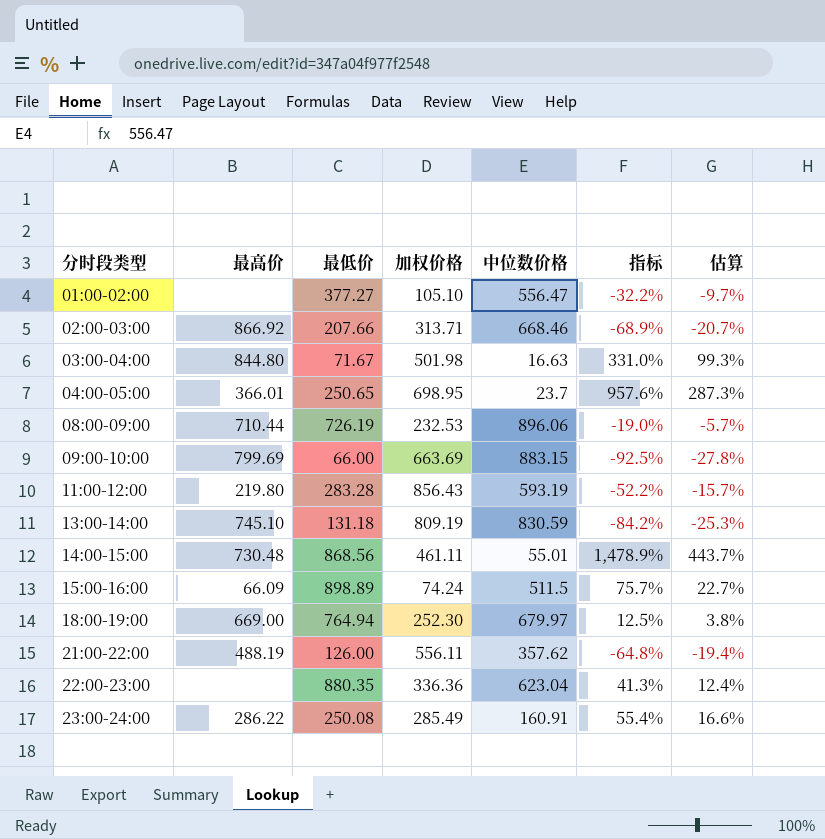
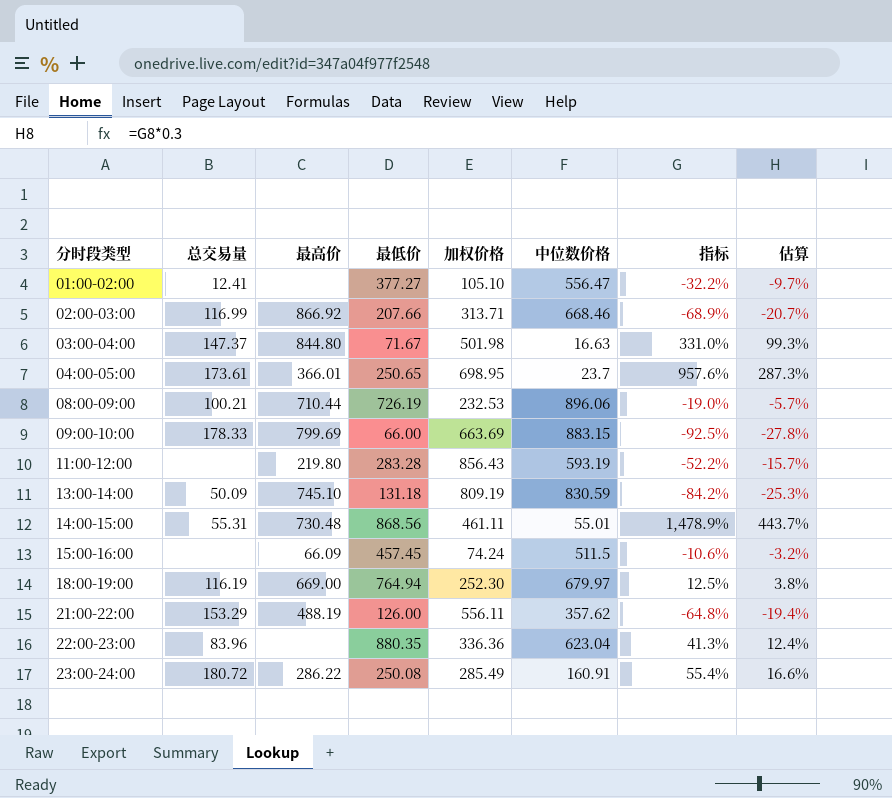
column 总交易量 | position: none -> 2
15:00-16:00 | 最低价: 898.89 -> 457.45
15:00-16:00 | 指标: 75.7% -> -10.6%
15:00-16:00 | 估算: 22.7% -> -3.2%

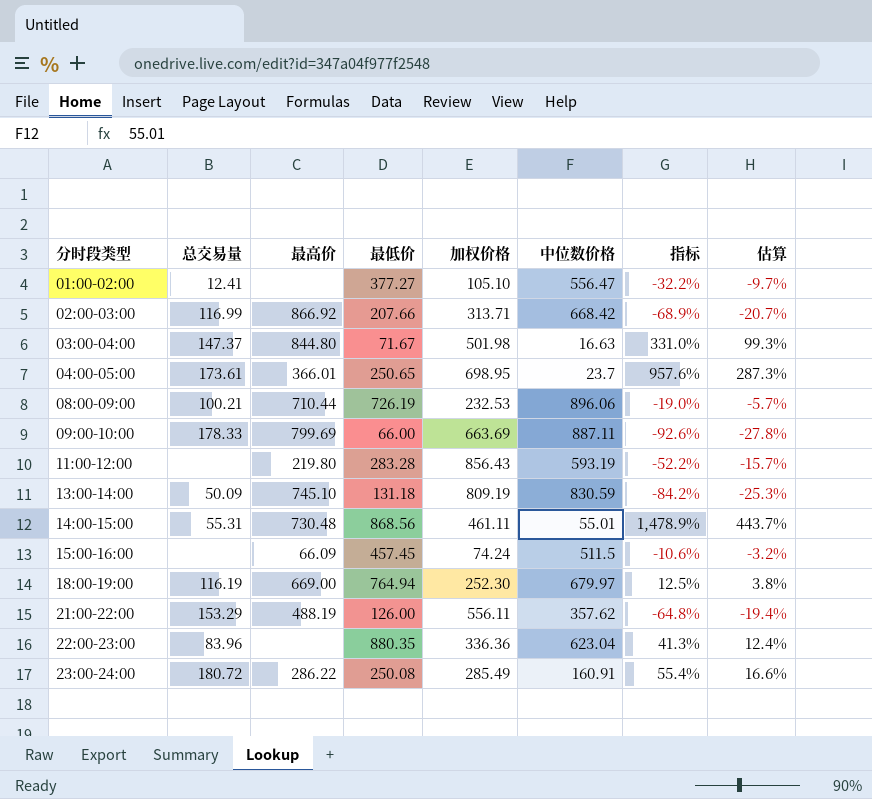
02:00-03:00 | 中位数价格: 668.46 -> 668.42
09:00-10:00 | 中位数价格: 883.15 -> 887.11
09:00-10:00 | 指标: -92.5% -> -92.6%

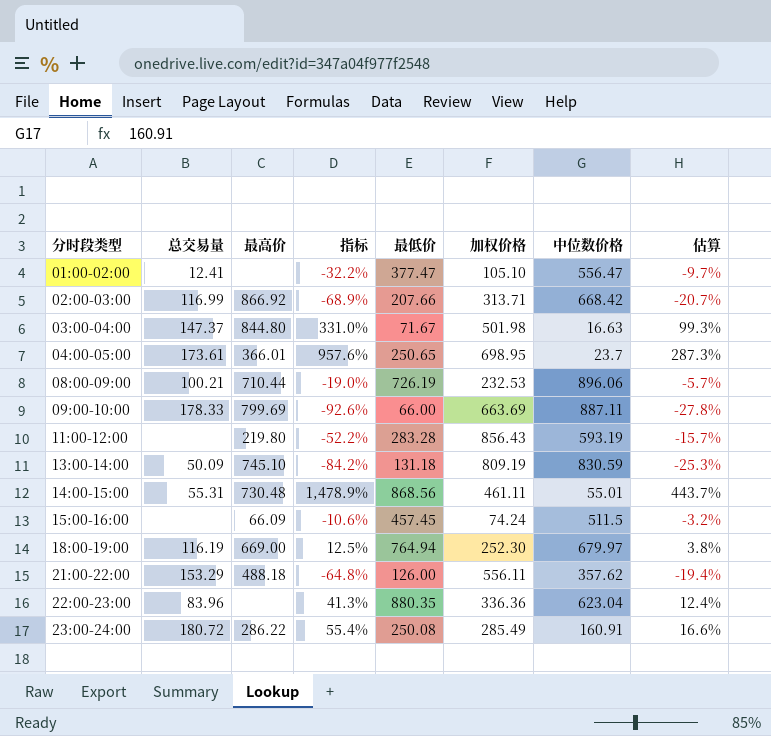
column 指标 | position: 7 -> 4
01:00-02:00 | 最低价: 377.27 -> 377.47
21:00-22:00 | 最高价: 488.19 -> 488.18

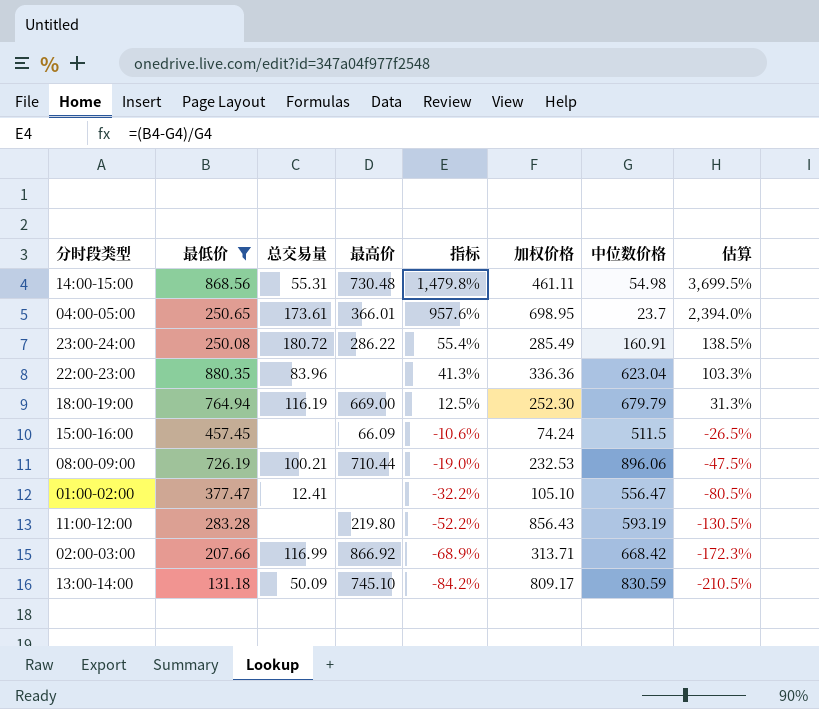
filter: none -> 最低价 >= 131.18
row order: 分时段类型 ascending -> 指标 descending
column 最低价 | position: 5 -> 2
column 估算 | formula: [指标] * 0.3 -> [指标] * 2.5
14:00-15:00 | 指标: 1,478.9% -> 1,479.8%
14:00-15:00 | 中位数价格: 55.01 -> 54.98
18:00-19:00 | 中位数价格: 679.97 -> 679.79
13:00-14:00 | 加权价格: 809.19 -> 809.17

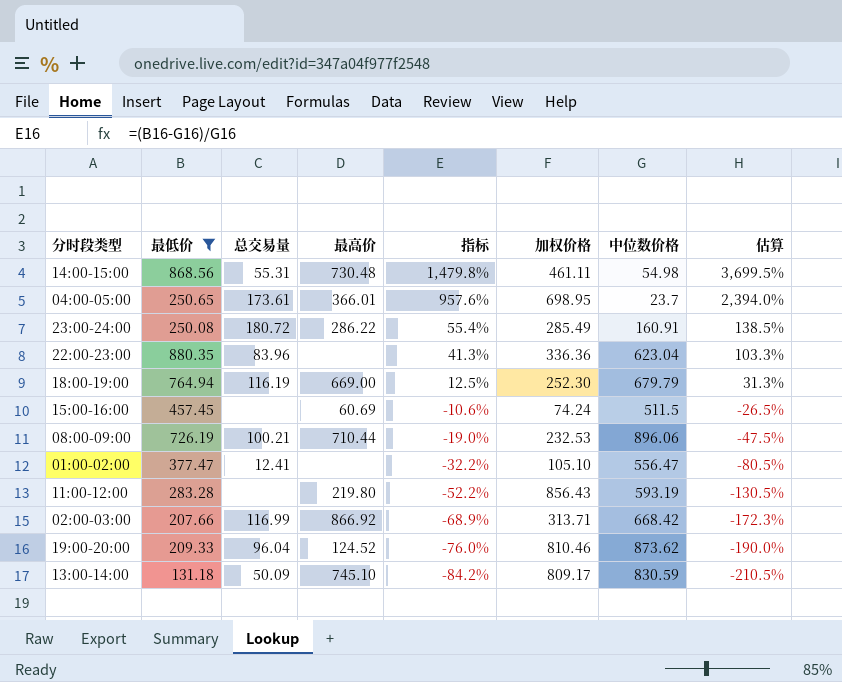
15:00-16:00 | 最高价: 66.09 -> 60.69
row 19:00-20:00: none -> 209.33 | 96.04 | 124.52 | -76.0% | 810.46 | 873.62 | -190.0%

